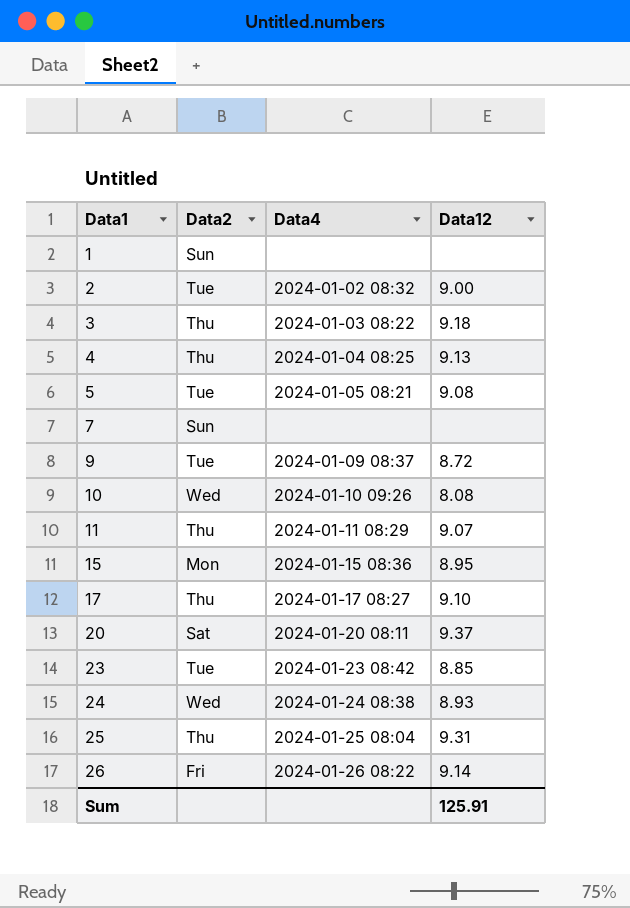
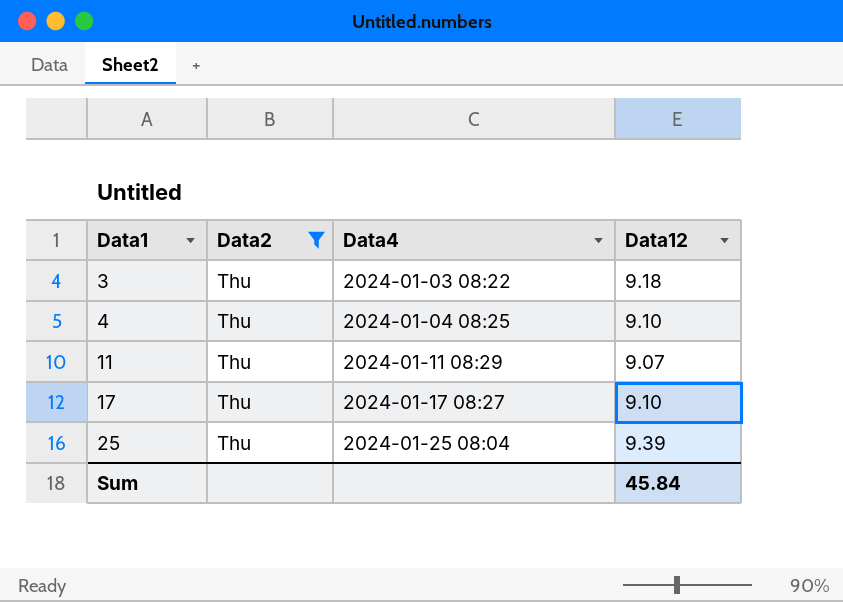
filter: none -> Data2 = Thu
4 | Data12: 9.13 -> 9.10
25 | Data12: 9.31 -> 9.39
Sum | Data12: 125.91 -> 45.84

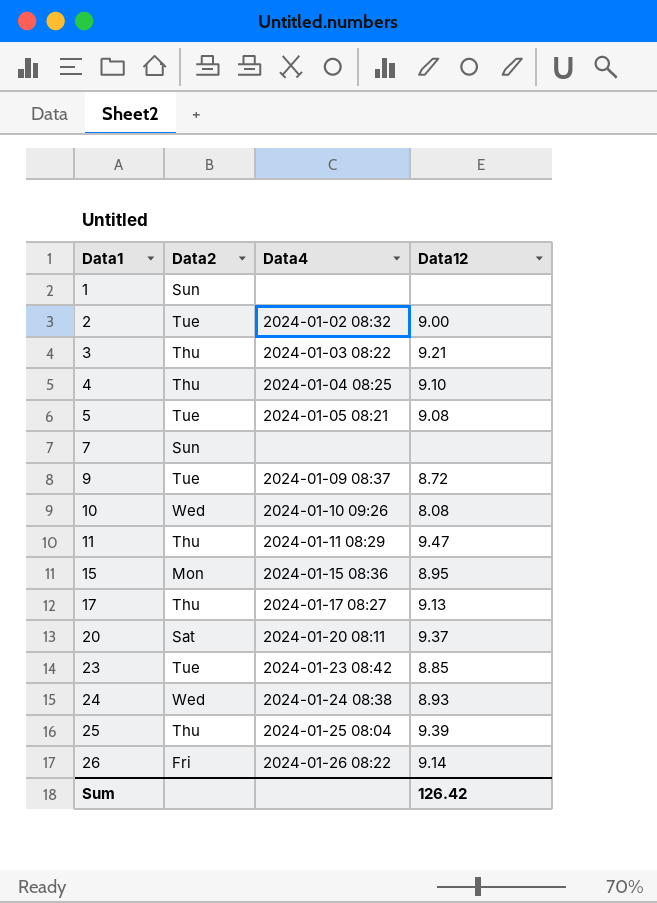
filter: Data2 = Thu -> none
3 | Data12: 9.18 -> 9.21
11 | Data12: 9.07 -> 9.47
17 | Data12: 9.10 -> 9.13
Sum | Data12: 45.84 -> 126.42

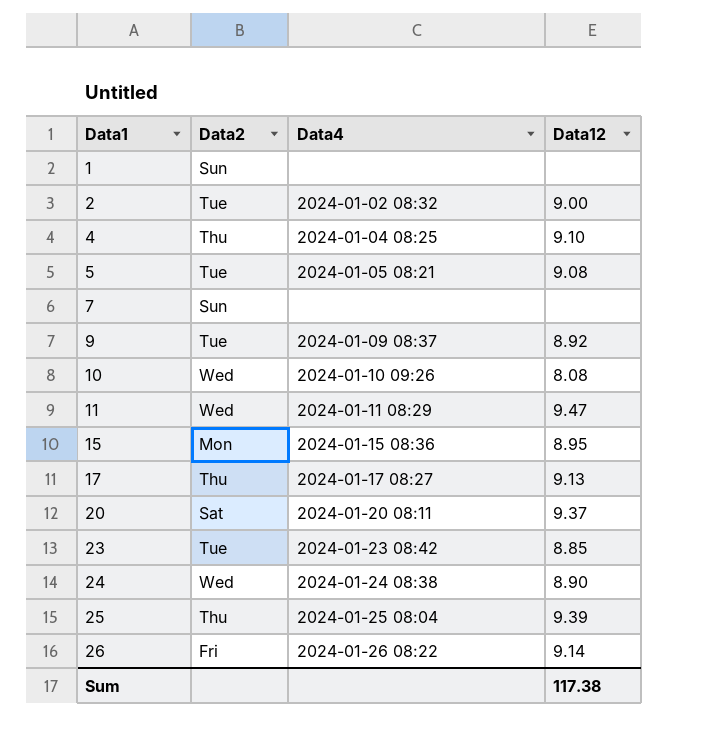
row 3: Thu | 2024-01-03 08:22 | 9.21 -> none
9 | Data12: 8.72 -> 8.92
11 | Data2: Thu -> Wed
24 | Data12: 8.93 -> 8.90
Sum | Data12: 126.42 -> 117.38

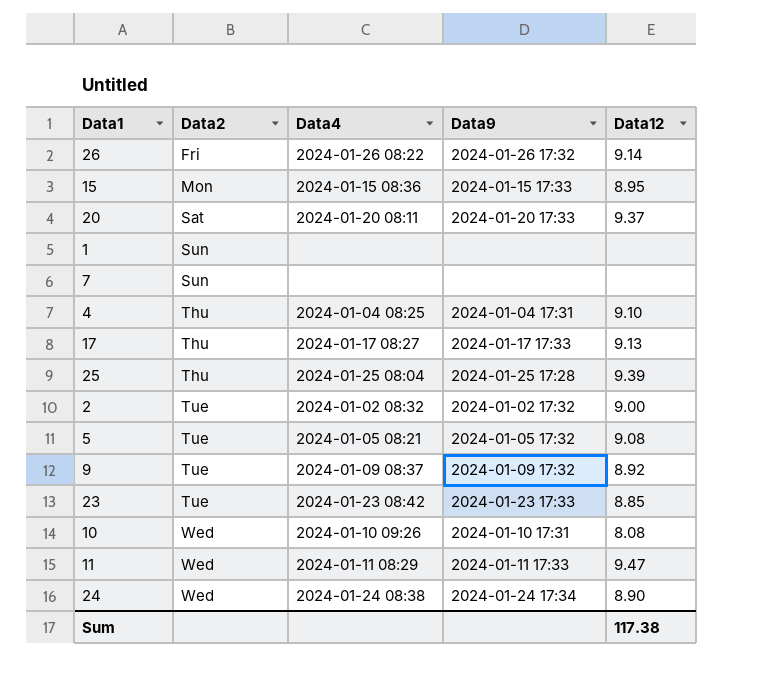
row order: Data1 ascending -> Data2 ascending
column Data9 | position: none -> 4

